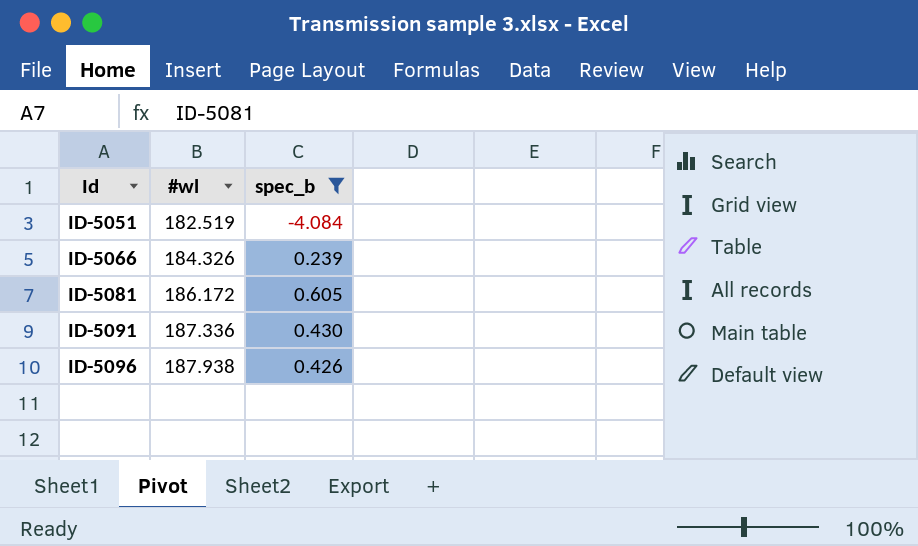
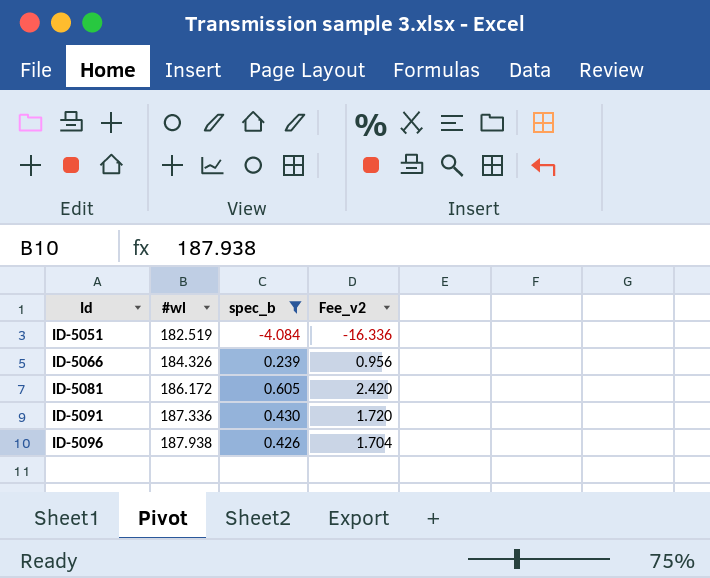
column Fee_v2 | formula: none -> [spec_b] * 4

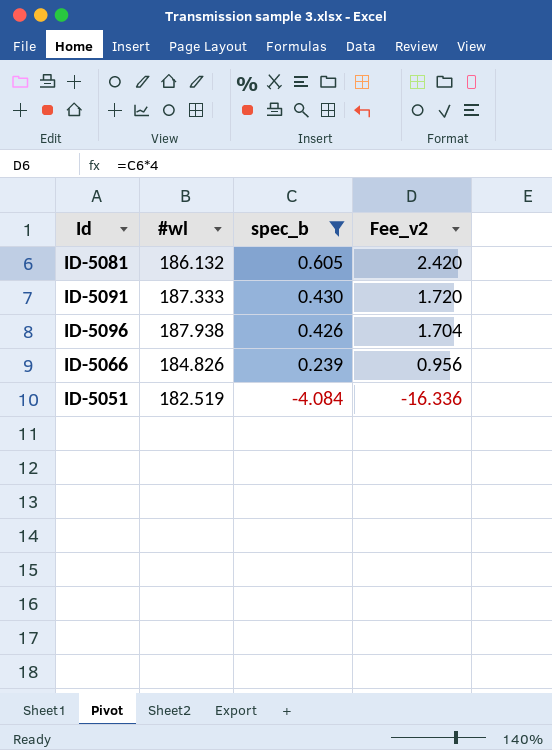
row order: Id ascending -> spec_b descending
ID-5081 | #wl: 186.172 -> 186.132
ID-5091 | #wl: 187.336 -> 187.333
ID-5066 | #wl: 184.326 -> 184.826

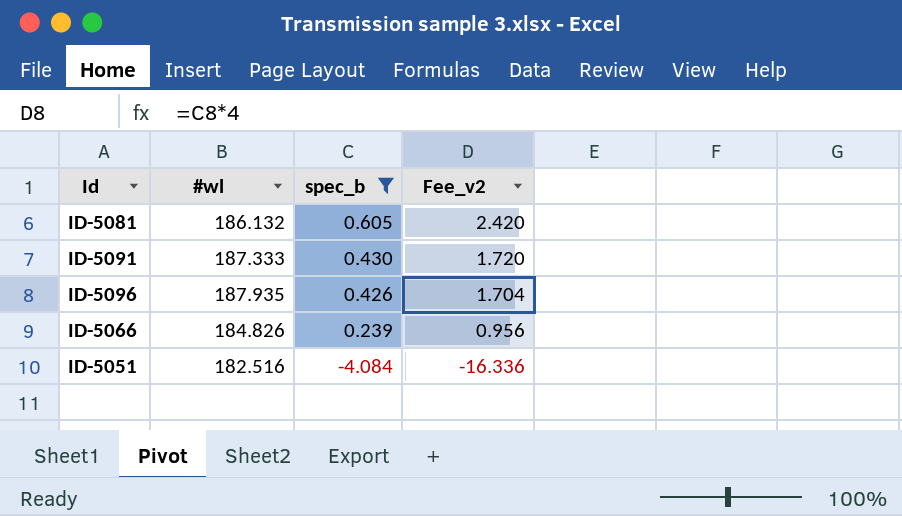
ID-5096 | #wl: 187.938 -> 187.935
ID-5051 | #wl: 182.519 -> 182.516

